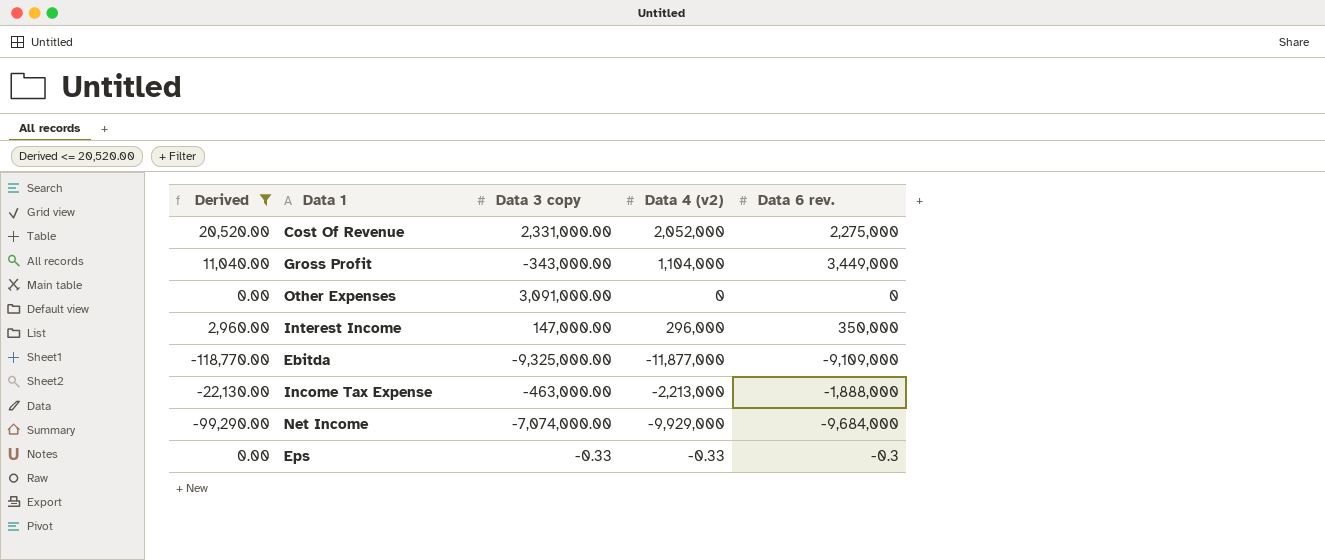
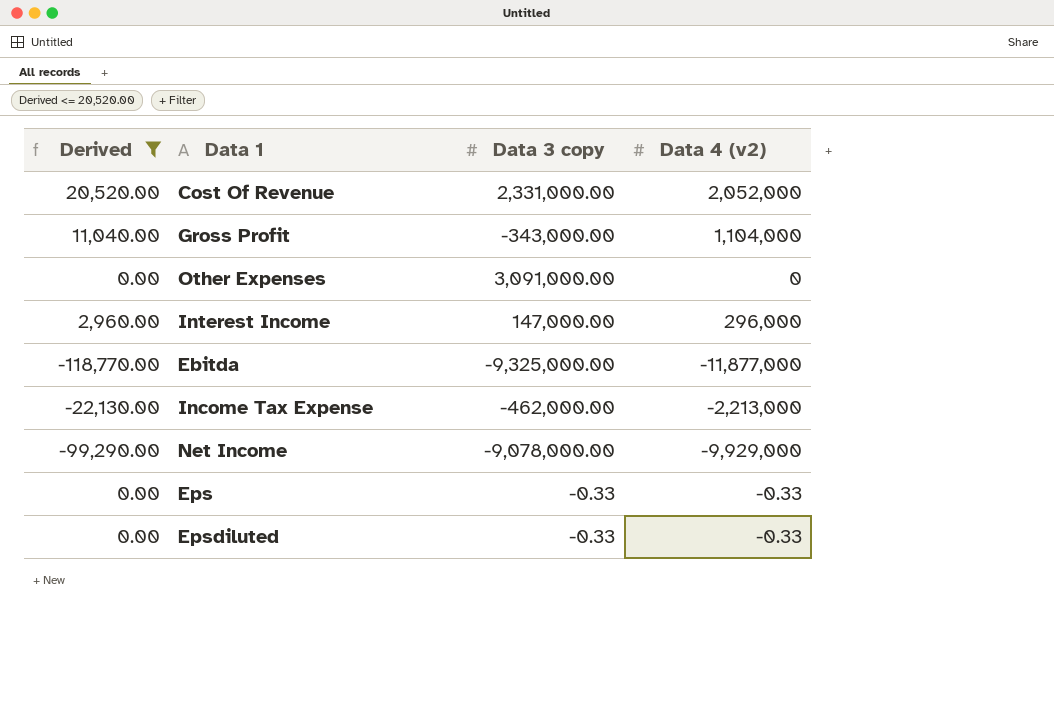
column Data 6 rev. | position: 5 -> none
Income Tax Expense | Data 3 copy: -463,000.00 -> -462,000.00
Net Income | Data 3 copy: -7,074,000.00 -> -9,078,000.00
row Epsdiluted: none -> 0.00 | -0.33 | -0.33

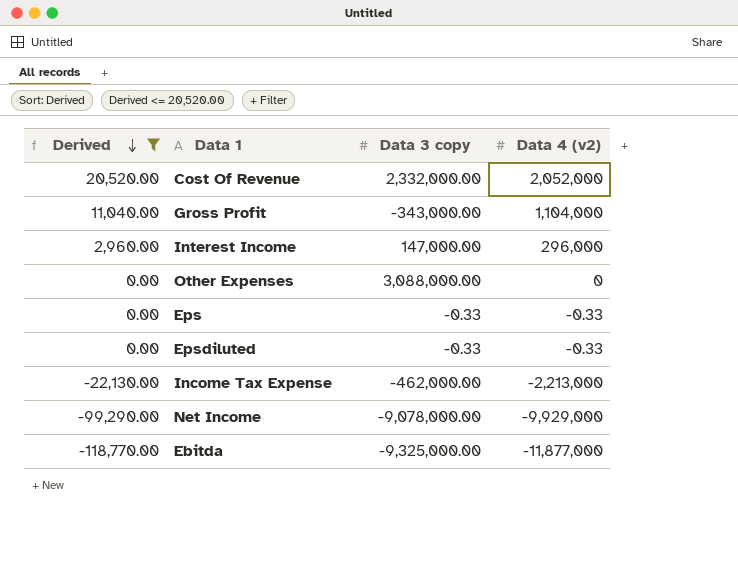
row order: none -> Derived descending
Cost Of Revenue | Data 3 copy: 2,331,000.00 -> 2,332,000.00
Other Expenses | Data 3 copy: 3,091,000.00 -> 3,088,000.00

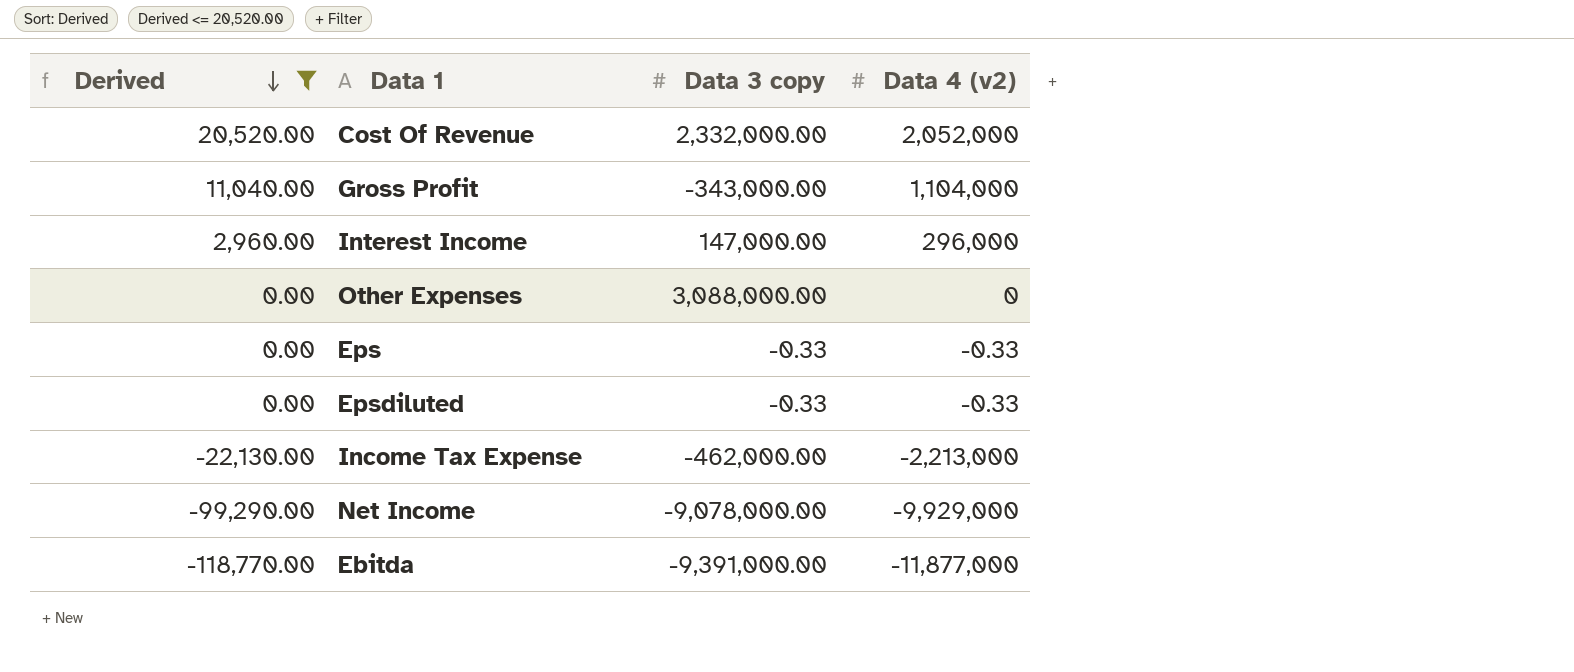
Ebitda | Data 3 copy: -9,325,000.00 -> -9,391,000.00

